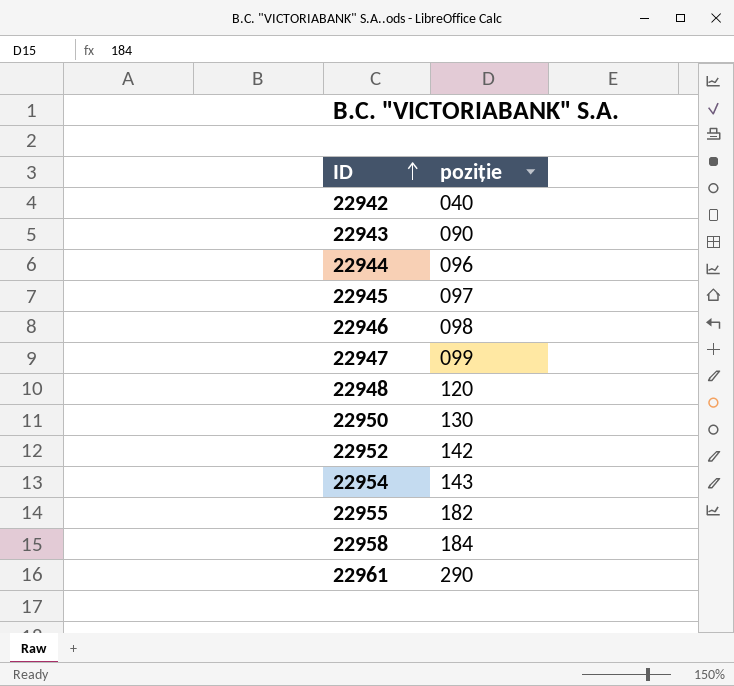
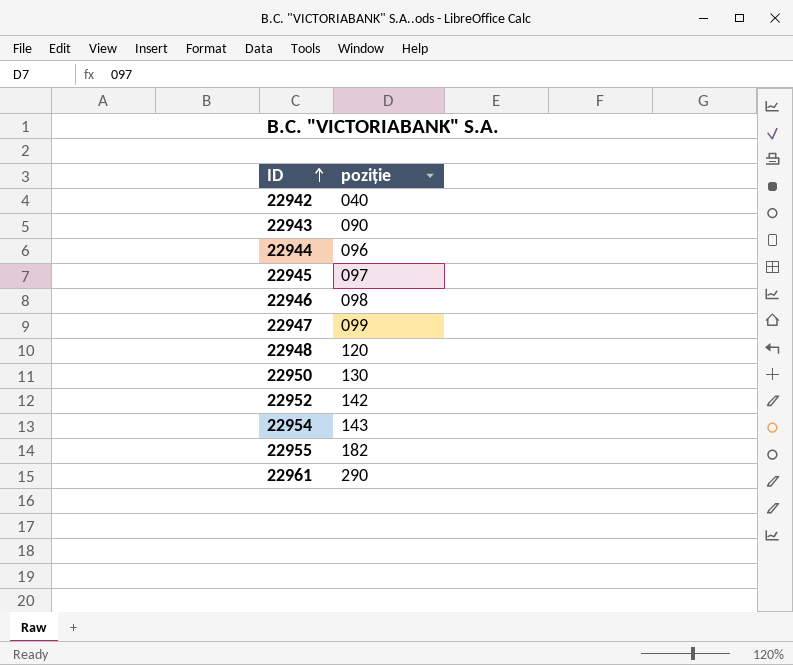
row 22958: 184 -> none

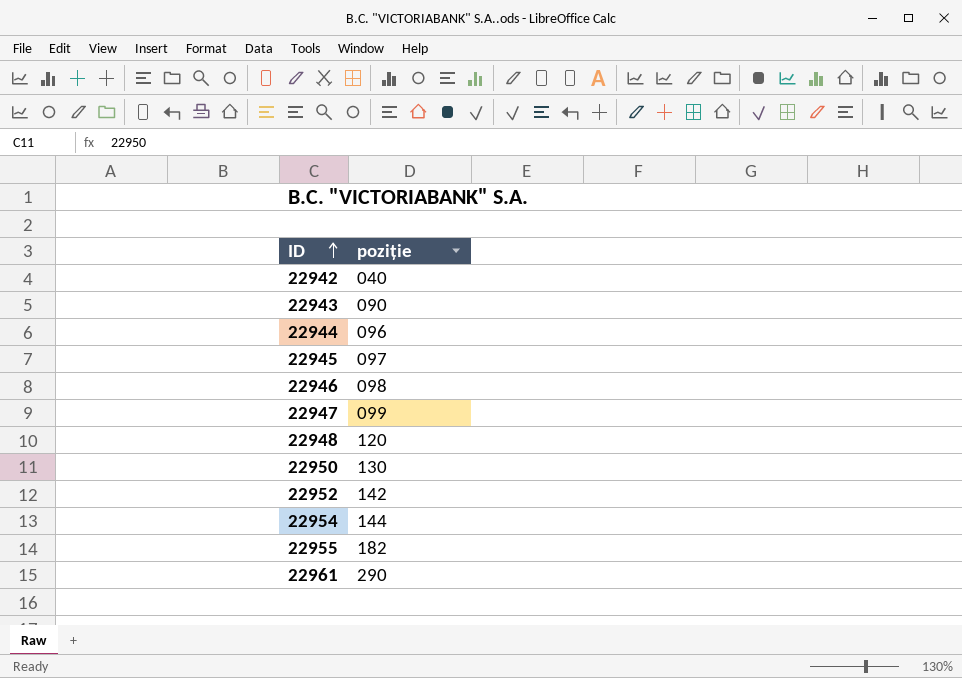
22954 | poziție: 143 -> 144

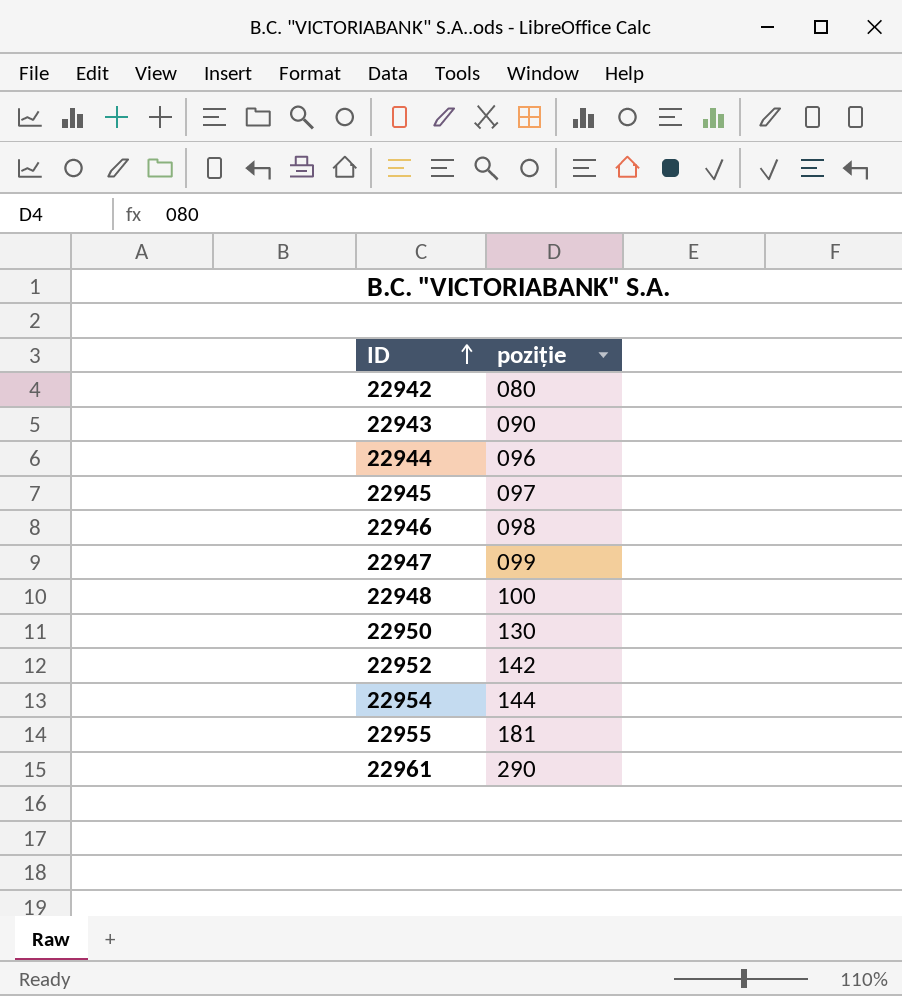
22942 | poziție: 040 -> 080
22948 | poziție: 120 -> 100
22955 | poziție: 182 -> 181

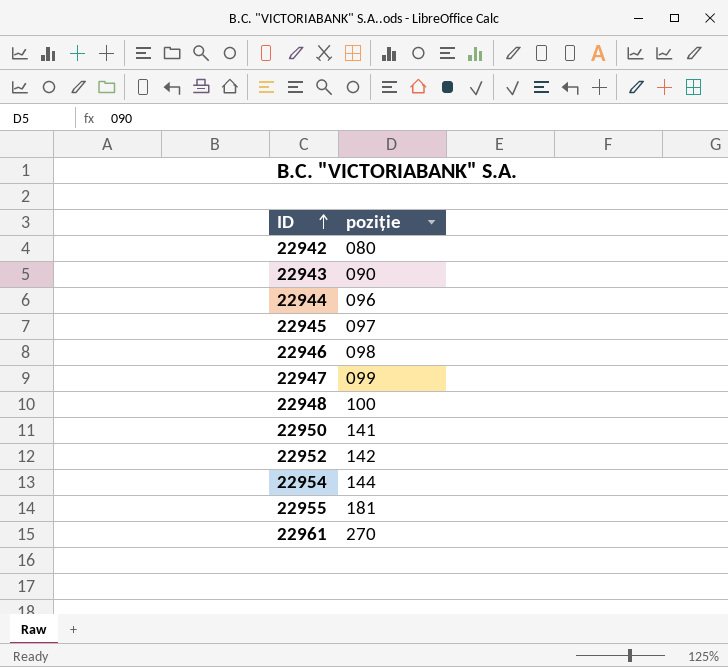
22950 | poziție: 130 -> 141
22961 | poziție: 290 -> 270

